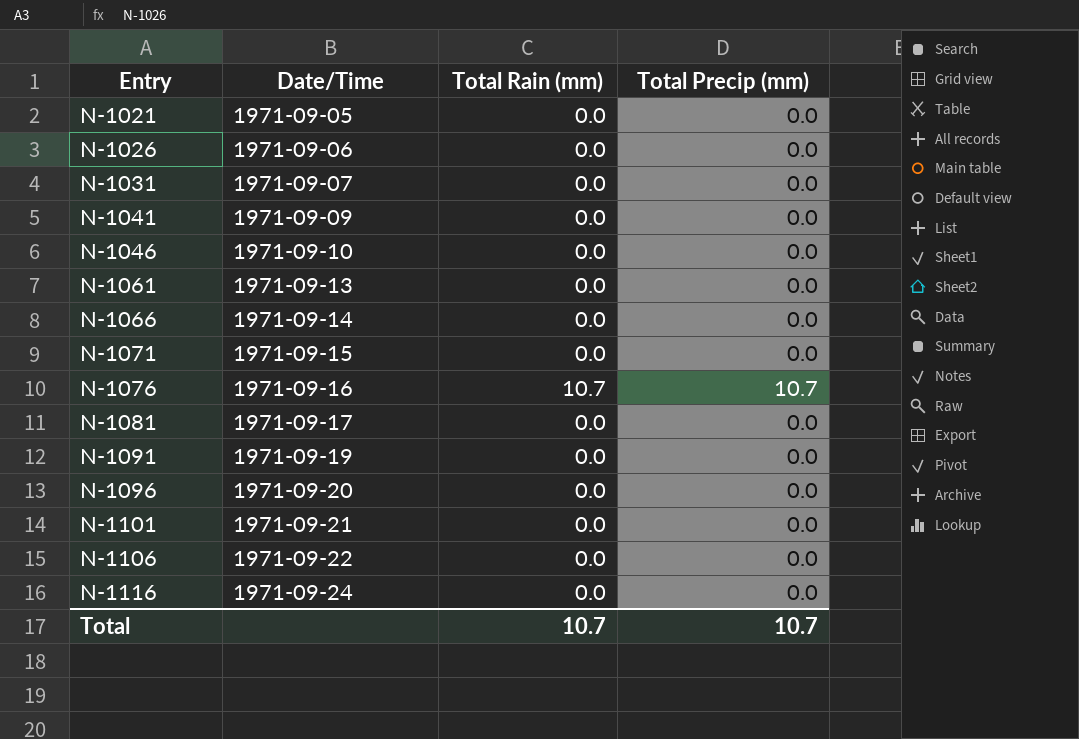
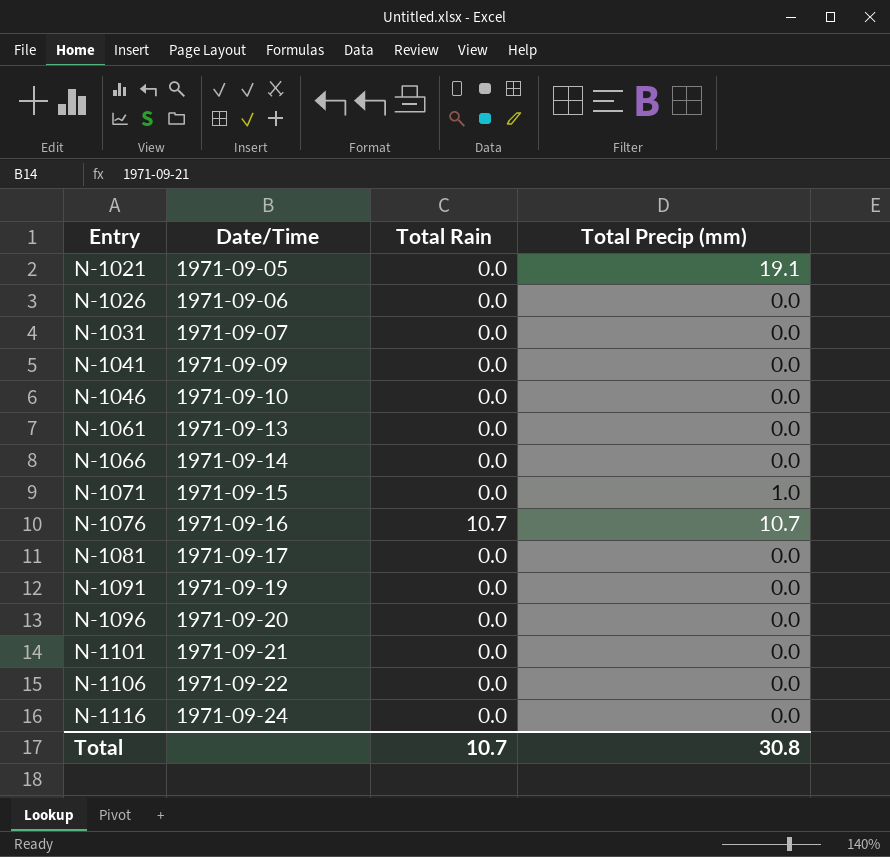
column name: Total Rain (mm) -> Total Rain
N-1021 | Total Precip (mm): 0.0 -> 19.1
N-1071 | Total Precip (mm): 0.0 -> 1.0
Total | Total Precip (mm): 10.7 -> 30.8

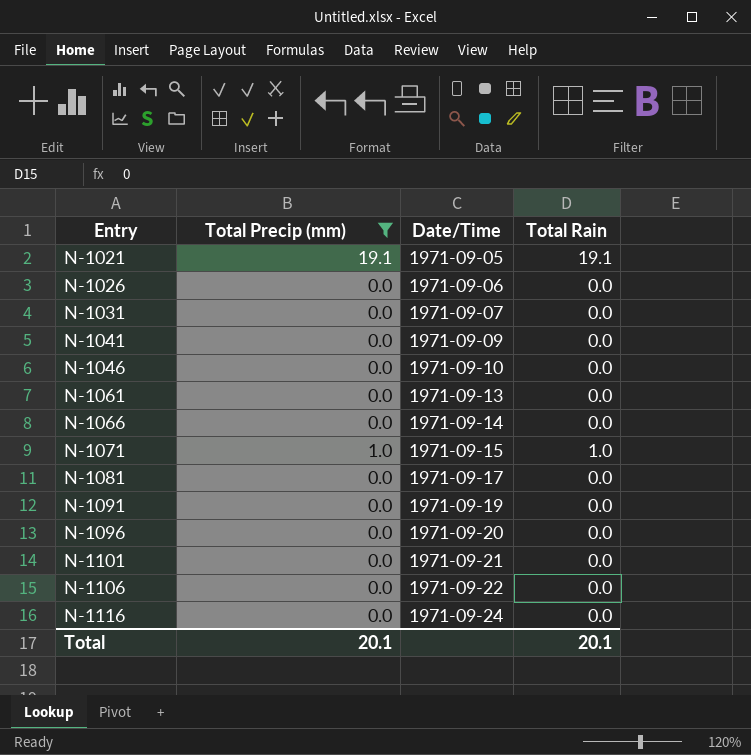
filter: none -> Total Precip (mm) != 10.7
column Total Precip (mm) | position: 4 -> 2
N-1021 | Total Rain: 0.0 -> 19.1
N-1071 | Total Rain: 0.0 -> 1.0
Total | Total Precip (mm): 30.8 -> 20.1
Total | Total Rain: 10.7 -> 20.1

